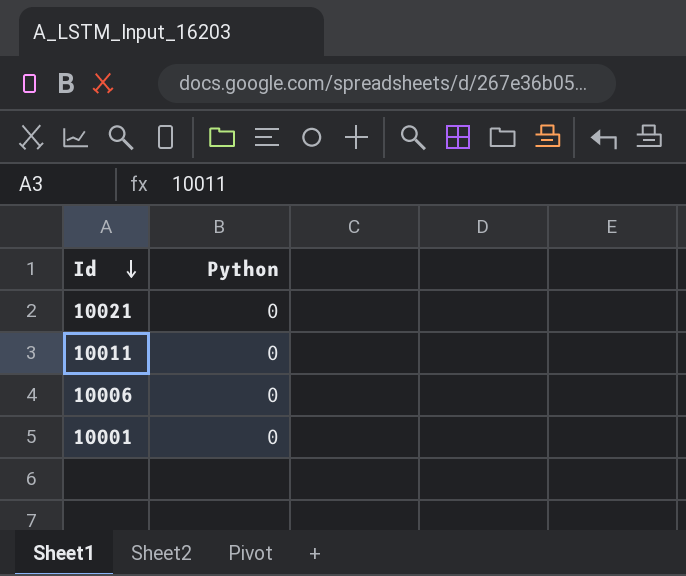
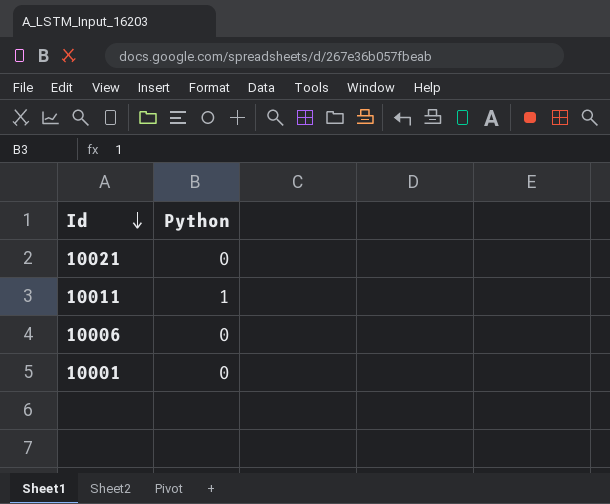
10011 | Python: 0 -> 1

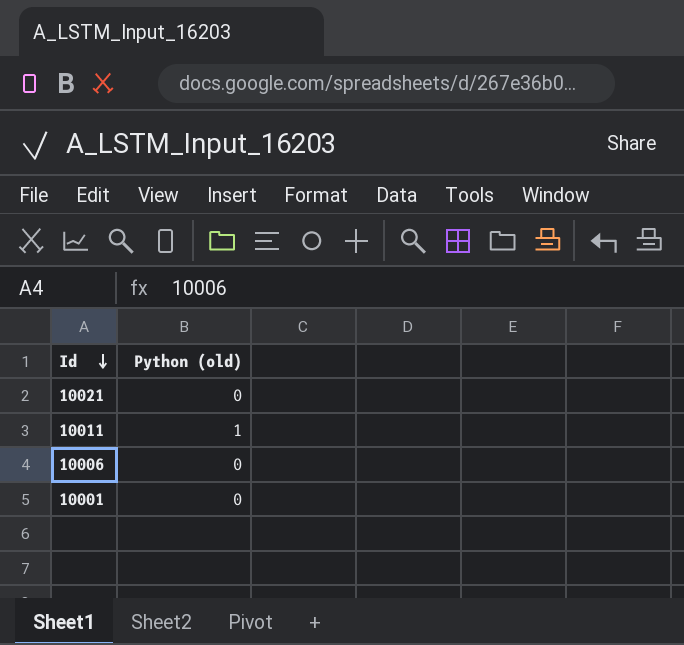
column name: Python -> Python (old)

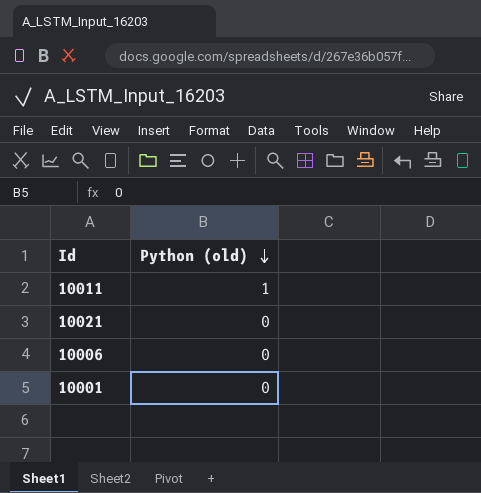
row order: Id descending -> Python (old) descending

